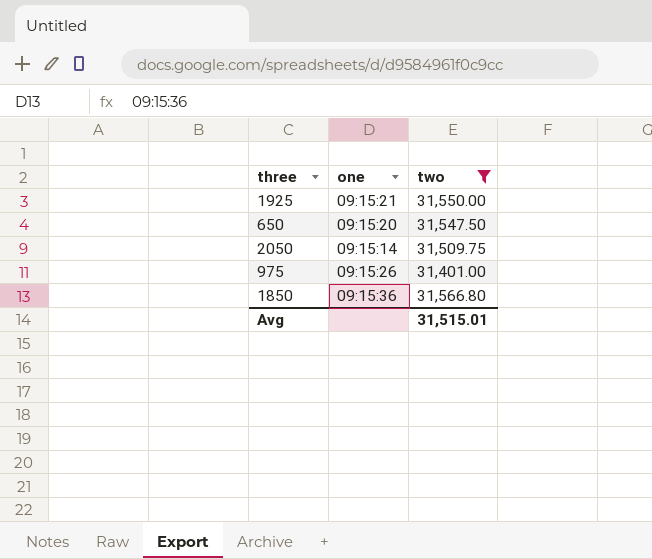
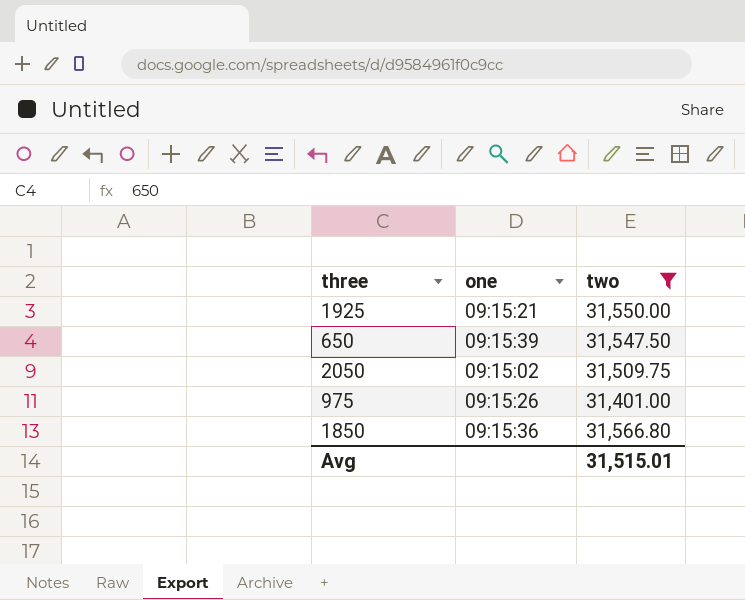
650 | one: 09:15:20 -> 09:15:39
2050 | one: 09:15:14 -> 09:15:02

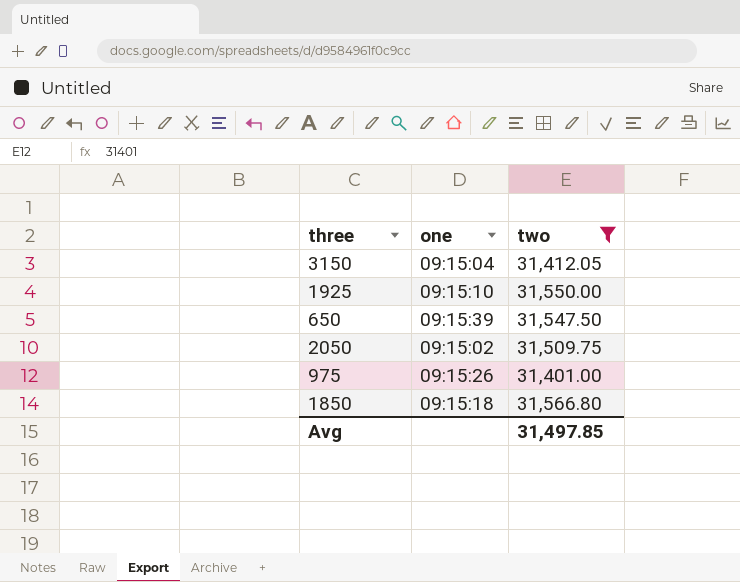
row 3150: none -> 09:15:04 | 31,412.05
1925 | one: 09:15:21 -> 09:15:10
1850 | one: 09:15:36 -> 09:15:18
Avg | two: 31,515.01 -> 31,497.85

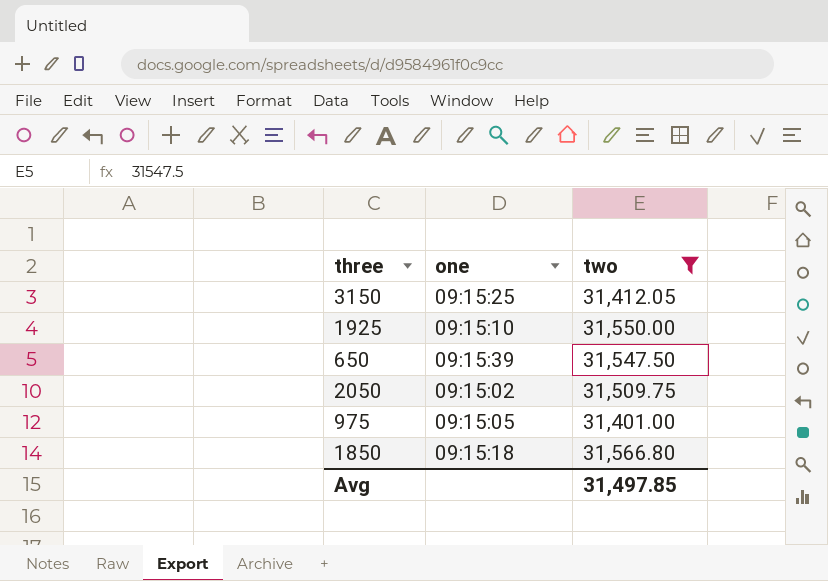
3150 | one: 09:15:04 -> 09:15:25
975 | one: 09:15:26 -> 09:15:05

